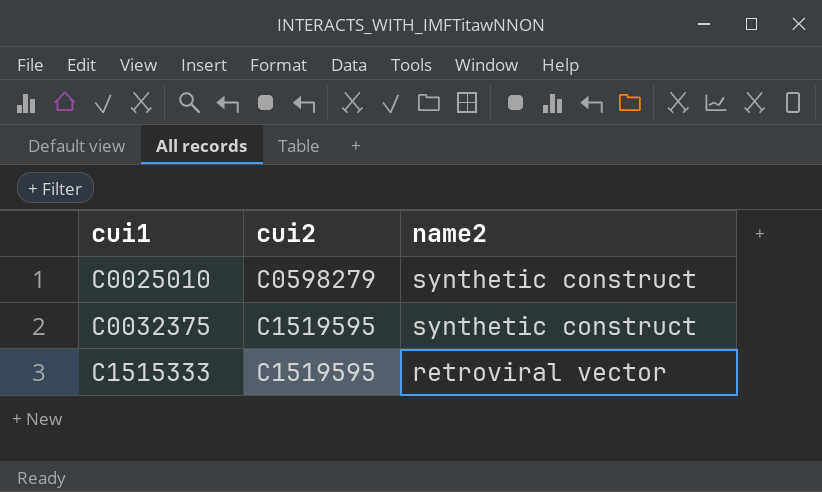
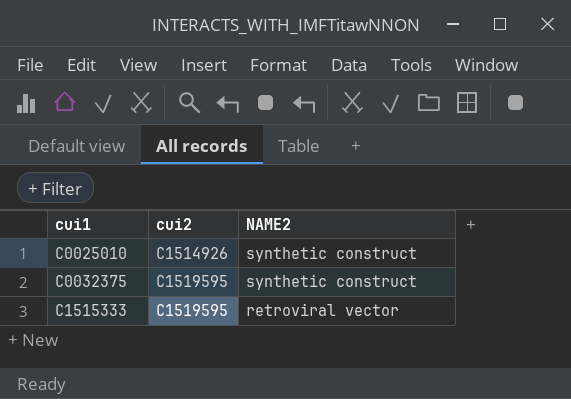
column name: name2 -> NAME2
C0025010 | cui2: C0598279 -> C1514926

